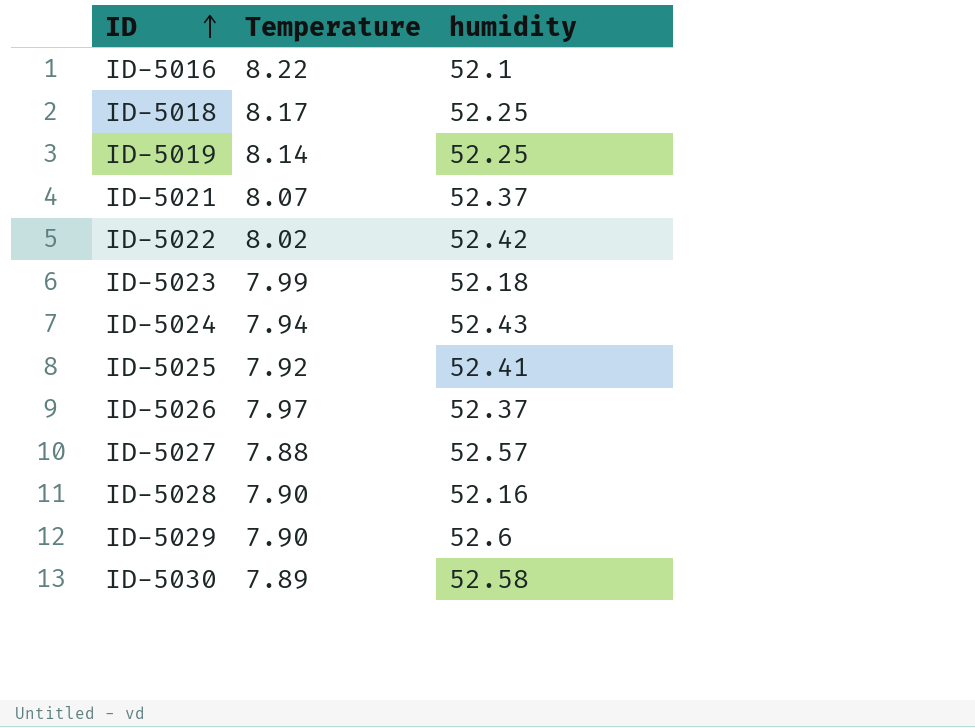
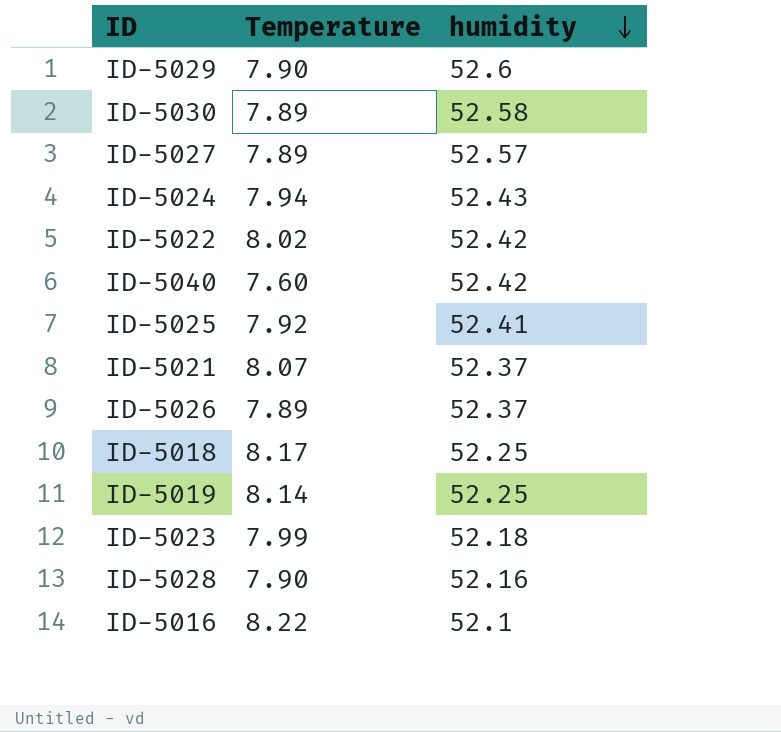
row order: ID ascending -> humidity descending
ID-5027 | Temperature: 7.88 -> 7.89
row ID-5040: none -> 7.60 | 52.42
ID-5026 | Temperature: 7.97 -> 7.89

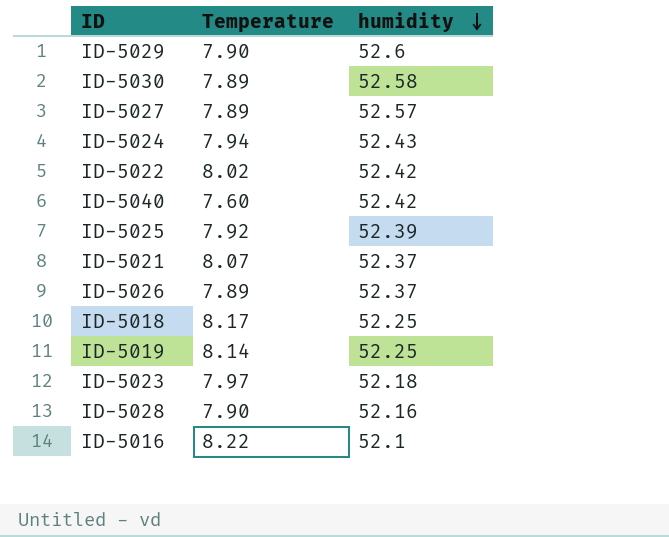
ID-5025 | humidity: 52.41 -> 52.39
ID-5023 | Temperature: 7.99 -> 7.97

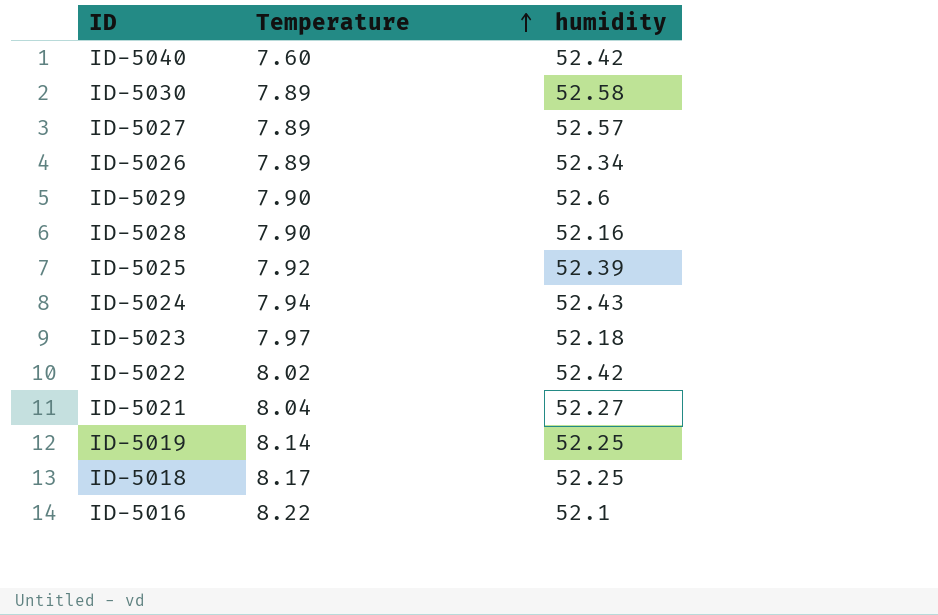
row order: humidity descending -> Temperature ascending
ID-5026 | humidity: 52.37 -> 52.34
ID-5021 | Temperature: 8.07 -> 8.04
ID-5021 | humidity: 52.37 -> 52.27

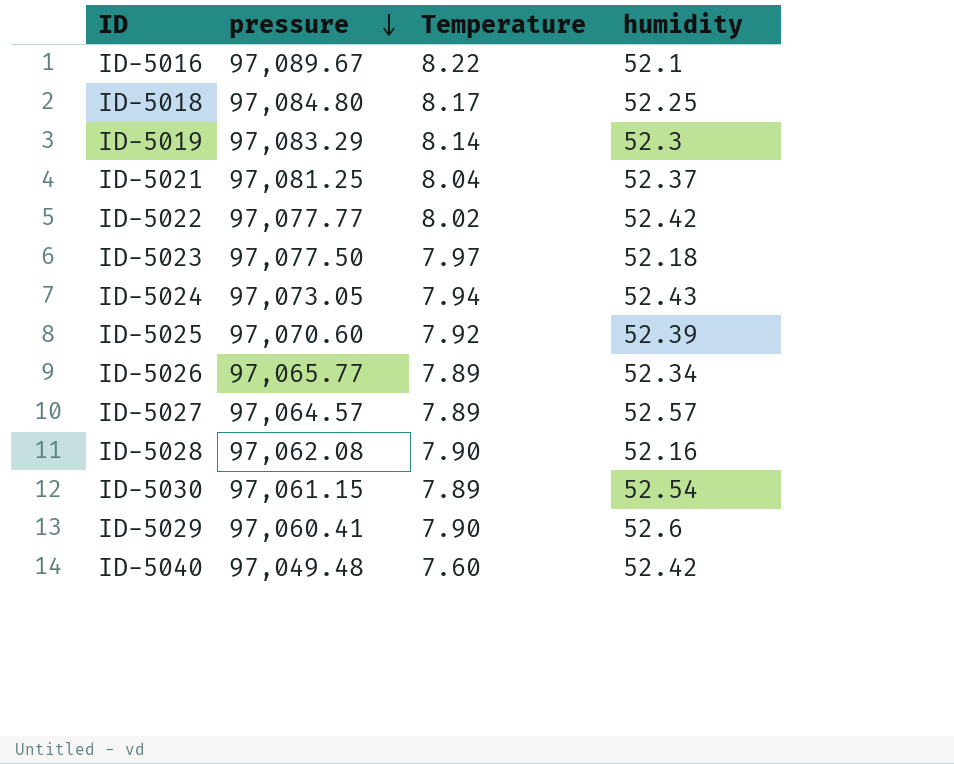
row order: Temperature ascending -> pressure descending
column pressure | position: none -> 2
ID-5019 | humidity: 52.25 -> 52.3
ID-5021 | humidity: 52.27 -> 52.37
ID-5030 | humidity: 52.58 -> 52.54

